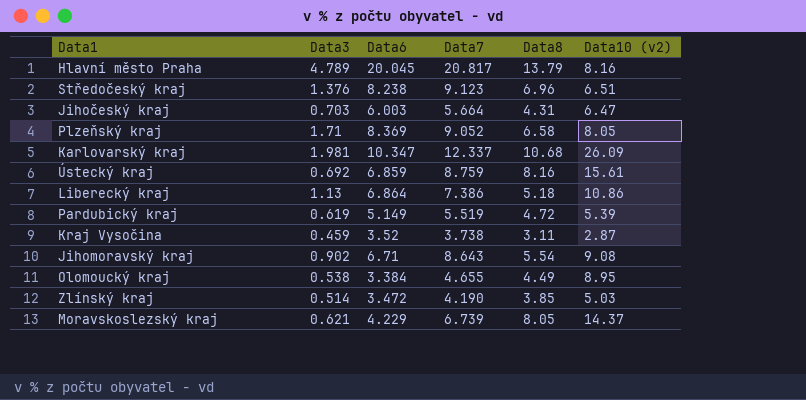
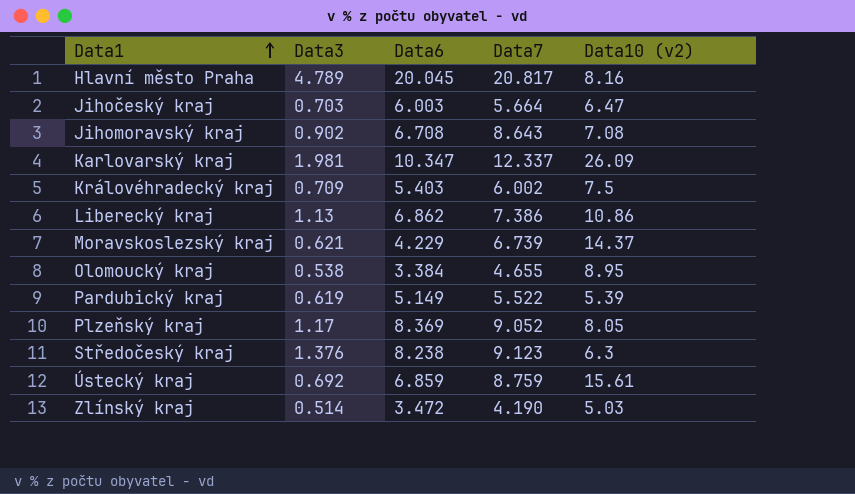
row order: none -> Data1 ascending
column Data8 | position: 5 -> none
row Kraj Vysočina: 0.459 | 3.52 | 3.738 | 3.11 | 2.87 -> none
Jihomoravský kraj | Data6: 6.71 -> 6.708
Jihomoravský kraj | Data10 (v2): 9.08 -> 7.08
row Královéhradecký kraj: none -> 0.709 | 5.403 | 6.002 | 7.5
Liberecký kraj | Data6: 6.864 -> 6.862
Pardubický kraj | Data7: 5.519 -> 5.522
Plzeňský kraj | Data3: 1.71 -> 1.17
Středočeský kraj | Data10 (v2): 6.51 -> 6.3

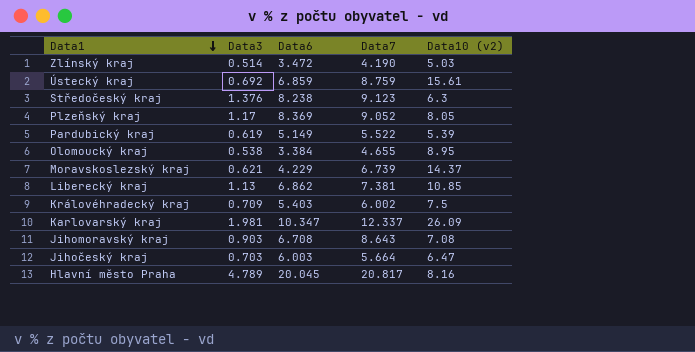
row order: Data1 ascending -> Data1 descending
Liberecký kraj | Data7: 7.386 -> 7.381
Liberecký kraj | Data10 (v2): 10.86 -> 10.85
Jihomoravský kraj | Data3: 0.902 -> 0.903

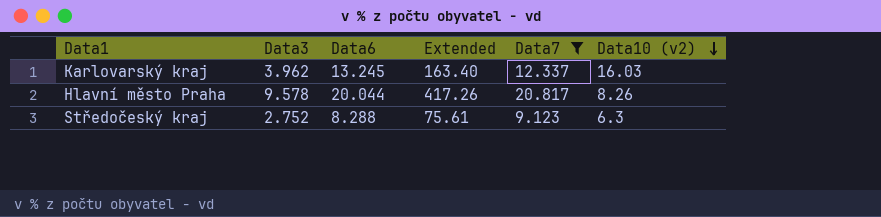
filter: none -> Data7 >= 9.123
row order: Data1 descending -> Data10 (v2) descending
column Extended | formula: none -> [Data6] * [Data7]
Karlovarský kraj | Data3: 1.981 -> 3.962
Karlovarský kraj | Data6: 10.347 -> 13.245
Karlovarský kraj | Data10 (v2): 26.09 -> 16.03
Hlavní město Praha | Data3: 4.789 -> 9.578
Hlavní město Praha | Data6: 20.045 -> 20.044
Hlavní město Praha | Data10 (v2): 8.16 -> 8.26
Středočeský kraj | Data3: 1.376 -> 2.752
Středočeský kraj | Data6: 8.238 -> 8.288

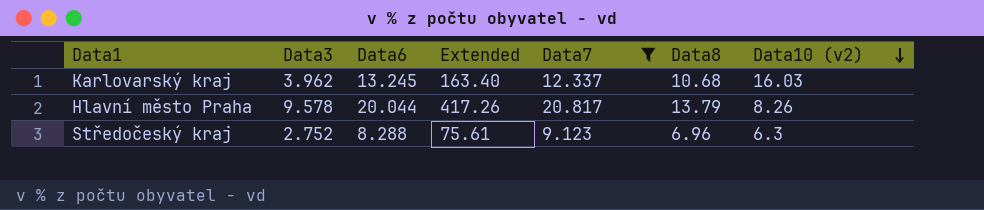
column Data8 | position: none -> 6

